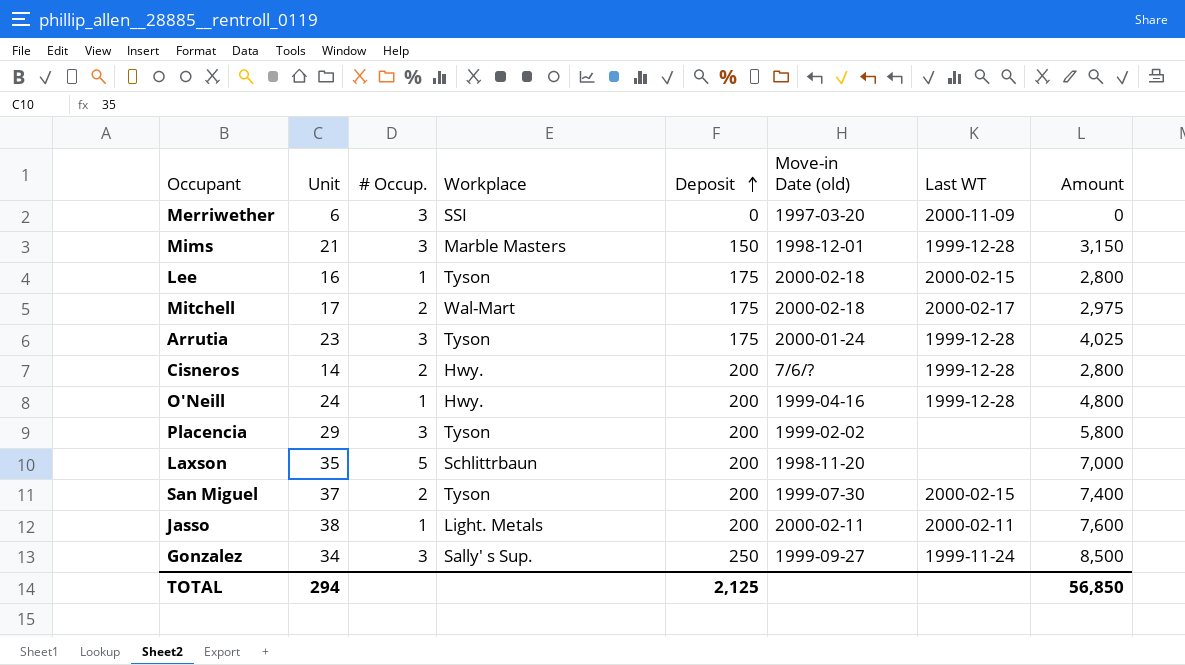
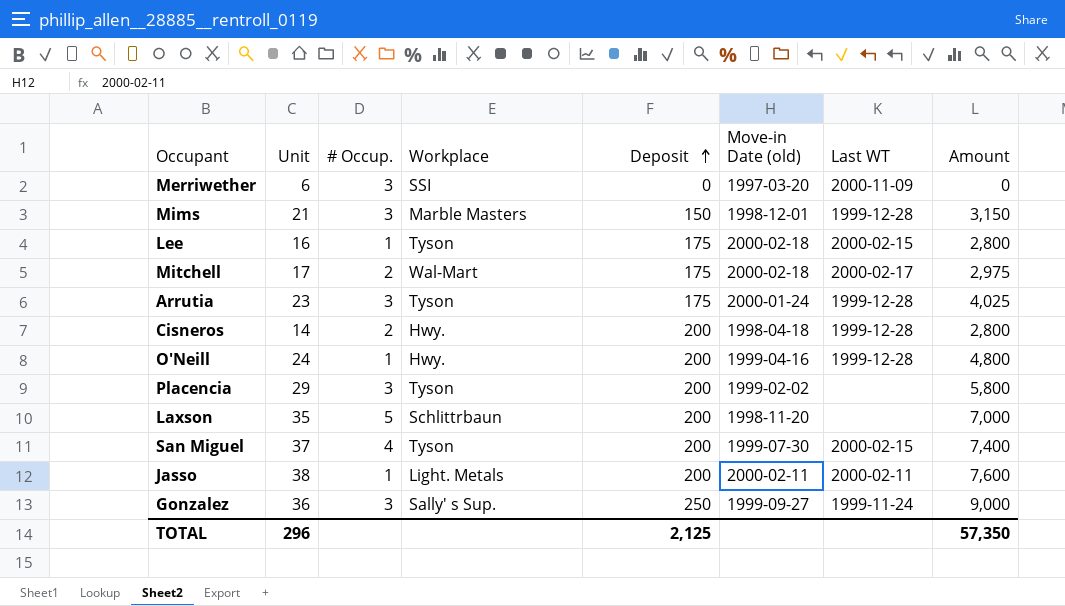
Cisneros | Move-in Date (old): 7/6/? -> 1998-04-18
San Miguel | # Occup.: 2 -> 4
Gonzalez | Unit: 34 -> 36
Gonzalez | Amount: 8,500 -> 9,000
TOTAL | Unit: 294 -> 296
TOTAL | Amount: 56,850 -> 57,350

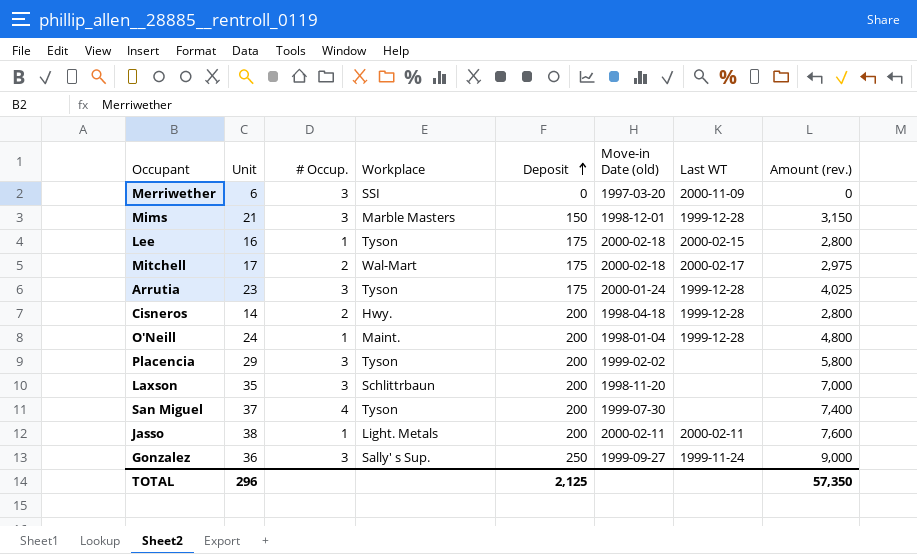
column name: Amount -> Amount (rev.)
O'Neill | Workplace: Hwy. -> Maint.
O'Neill | Move-in Date (old): 1999-04-16 -> 1998-01-04
Laxson | # Occup.: 5 -> 3
San Miguel | Last WT: 2000-02-15 -> none

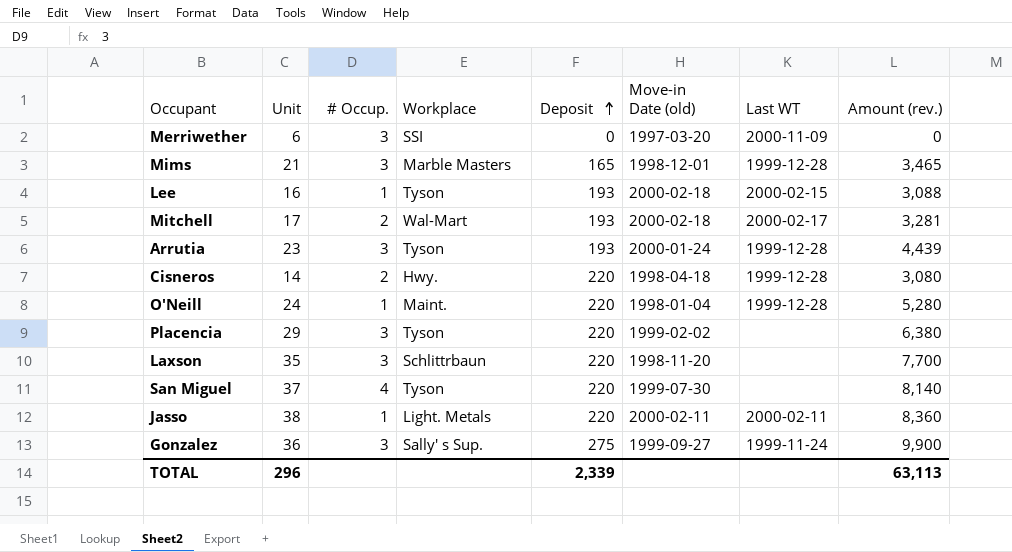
Mims | Deposit: 150 -> 165
Mims | Amount (rev.): 3,150 -> 3,465
Lee | Deposit: 175 -> 193
Lee | Amount (rev.): 2,800 -> 3,088
Mitchell | Deposit: 175 -> 193
Mitchell | Amount (rev.): 2,975 -> 3,281
Arrutia | Deposit: 175 -> 193
Arrutia | Amount (rev.): 4,025 -> 4,439
Cisneros | Deposit: 200 -> 220
Cisneros | Amount (rev.): 2,800 -> 3,080
O'Neill | Deposit: 200 -> 220
O'Neill | Amount (rev.): 4,800 -> 5,280
Placencia | Deposit: 200 -> 220
Placencia | Amount (rev.): 5,800 -> 6,380
Laxson | Deposit: 200 -> 220
Laxson | Amount (rev.): 7,000 -> 7,700
San Miguel | Deposit: 200 -> 220
San Miguel | Amount (rev.): 7,400 -> 8,140
Jasso | Deposit: 200 -> 220
Jasso | Amount (rev.): 7,600 -> 8,360
Gonzalez | Deposit: 250 -> 275
Gonzalez | Amount (rev.): 9,000 -> 9,900
TOTAL | Deposit: 2,125 -> 2,339
TOTAL | Amount (rev.): 57,350 -> 63,113

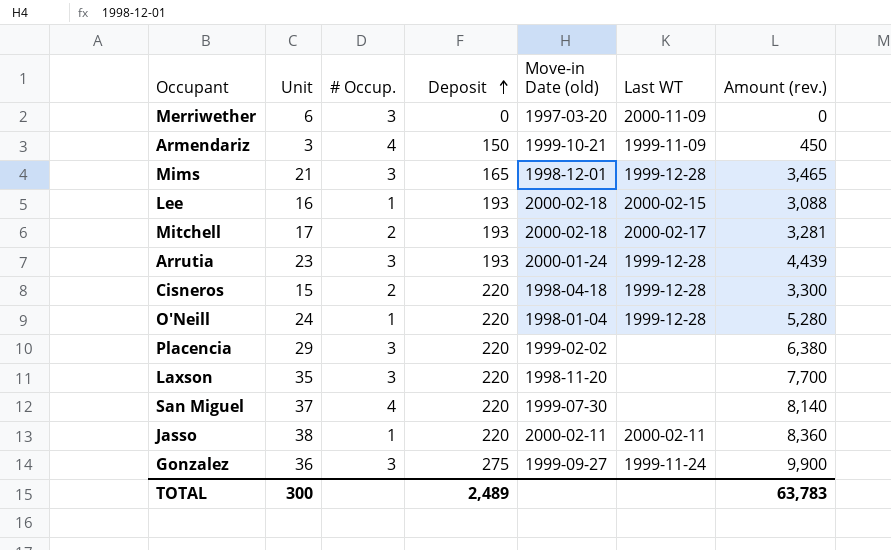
column Workplace | position: 4 -> none
row Armendariz: none -> 3 | 4 | 150 | 1999-10-21 | 1999-11-09 | 450
Cisneros | Unit: 14 -> 15
Cisneros | Amount (rev.): 3,080 -> 3,300
TOTAL | Unit: 296 -> 300
TOTAL | Deposit: 2,339 -> 2,489
TOTAL | Amount (rev.): 63,113 -> 63,783

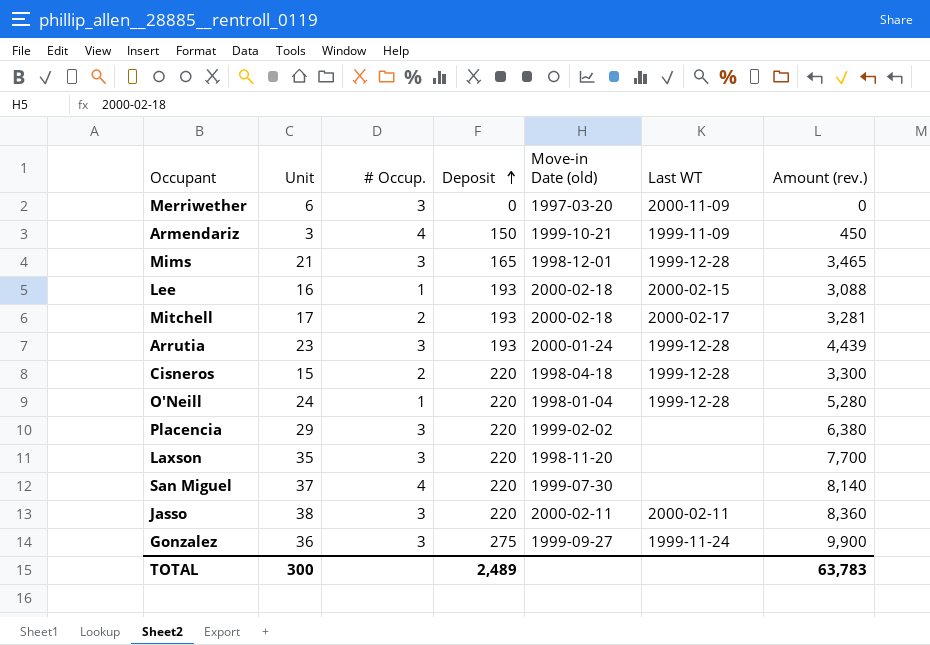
Jasso | # Occup.: 1 -> 3

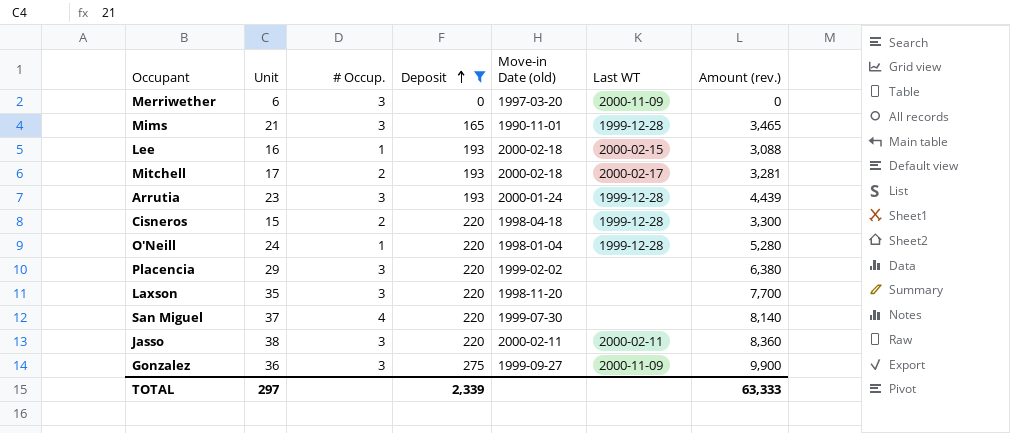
filter: none -> Deposit != 150
Mims | Move-in Date (old): 1998-12-01 -> 1990-11-01
Gonzalez | Last WT: 1999-11-24 -> 2000-11-09
TOTAL | Unit: 300 -> 297
TOTAL | Deposit: 2,489 -> 2,339
TOTAL | Amount (rev.): 63,783 -> 63,333

